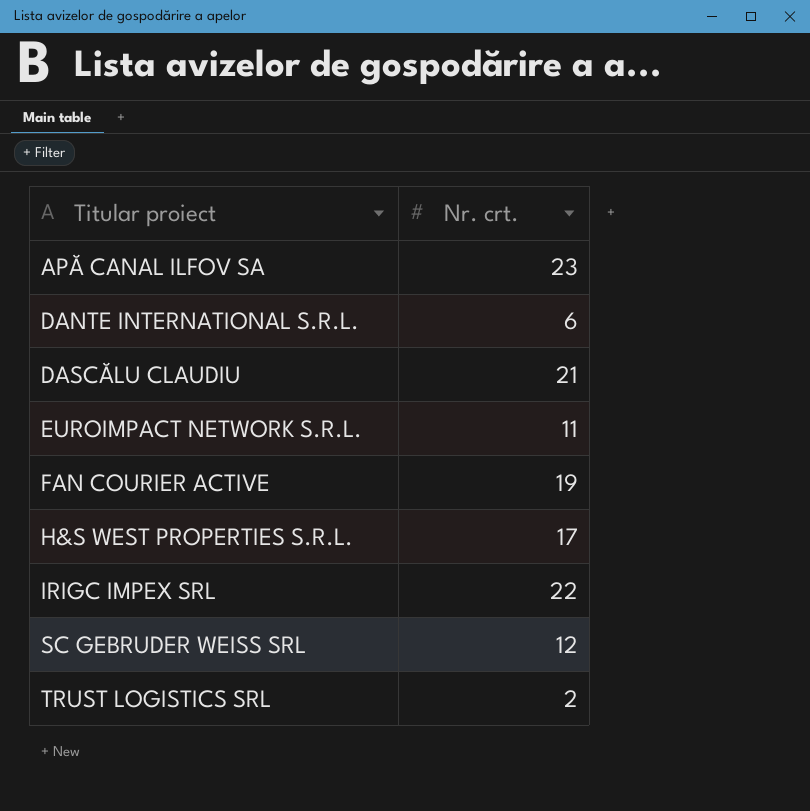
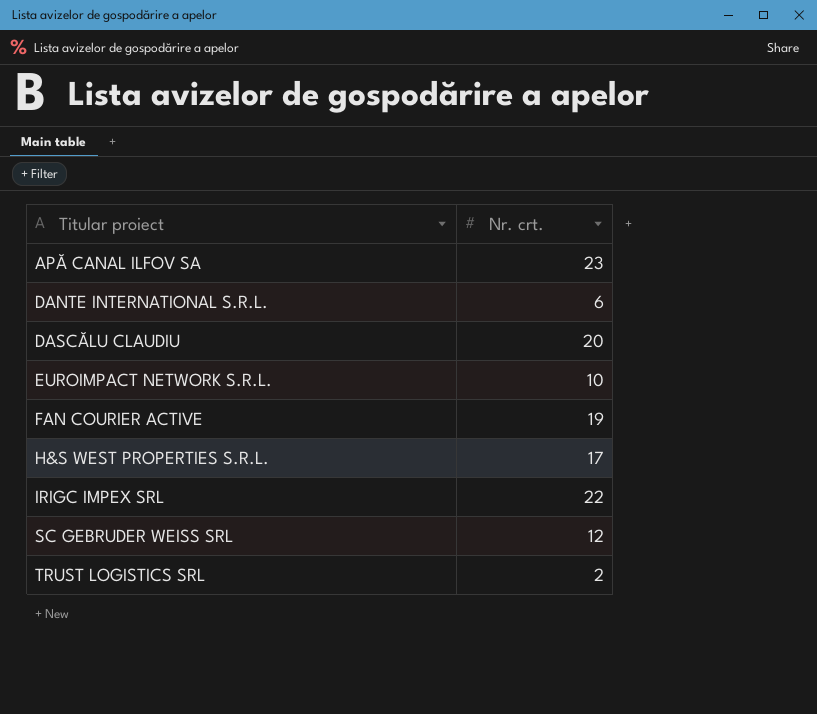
DASCĂLU CLAUDIU | Nr. crt.: 21 -> 20
EUROIMPACT NETWORK S.R.L. | Nr. crt.: 11 -> 10

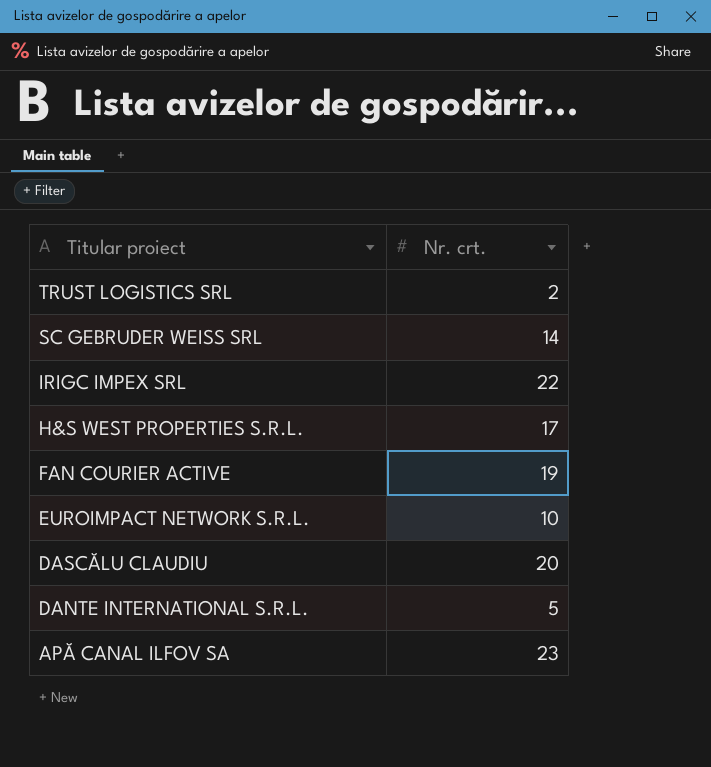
row order: Titular proiect ascending -> Titular proiect descending
SC GEBRUDER WEISS SRL | Nr. crt.: 12 -> 14
DANTE INTERNATIONAL S.R.L. | Nr. crt.: 6 -> 5

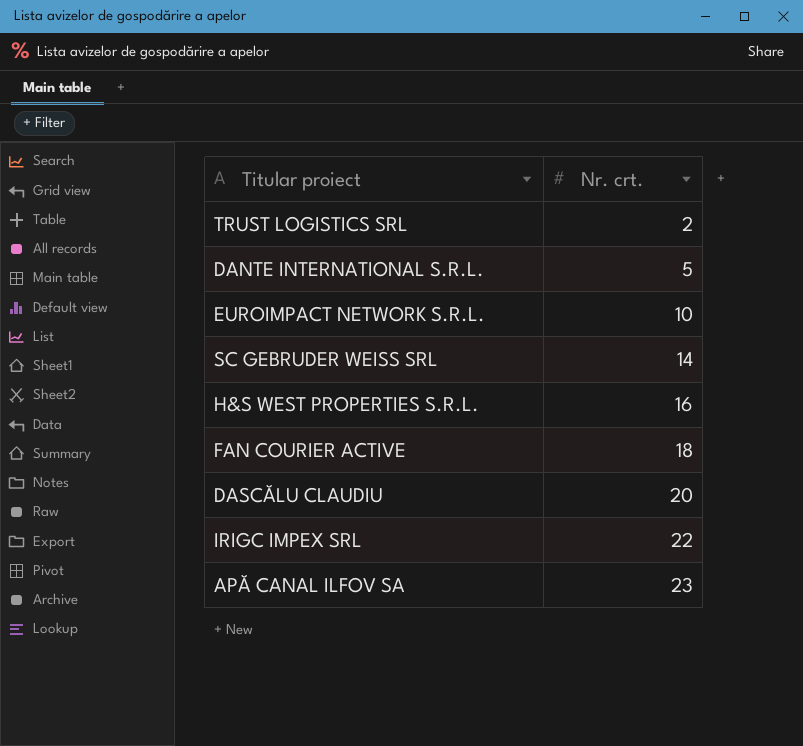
row order: Titular proiect descending -> Nr. crt. ascending
H&S WEST PROPERTIES S.R.L. | Nr. crt.: 17 -> 16
FAN COURIER ACTIVE | Nr. crt.: 19 -> 18

